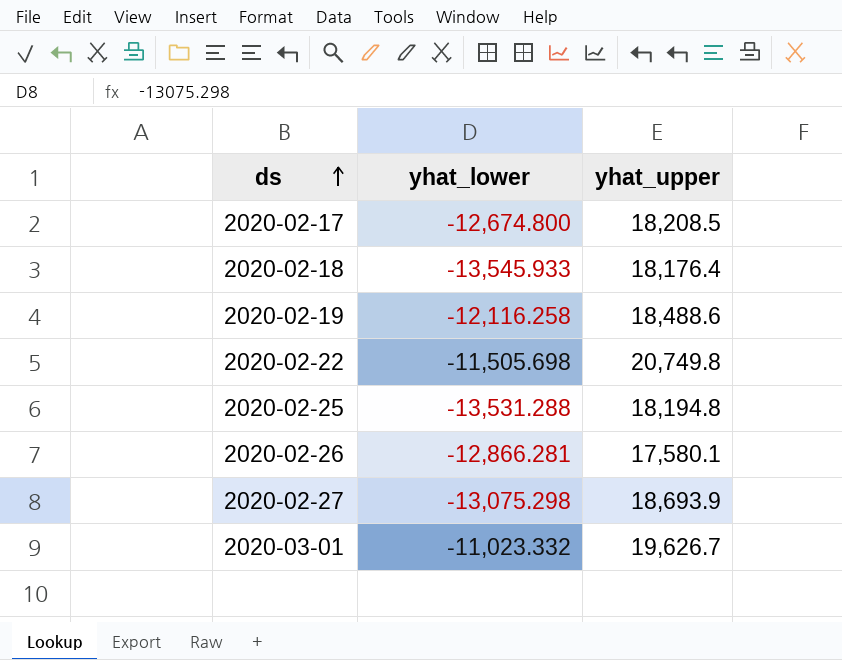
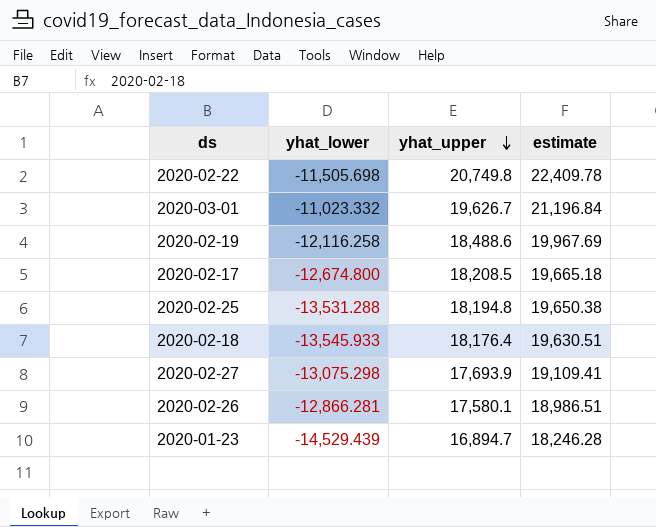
row order: ds ascending -> yhat_upper descending
column estimate | formula: none -> [yhat_upper] * 1.08
2020-02-27 | yhat_upper: 18,693.9 -> 17,693.9
row 2020-01-23: none -> -14,529.439 | 16,894.7 | 18,246.28

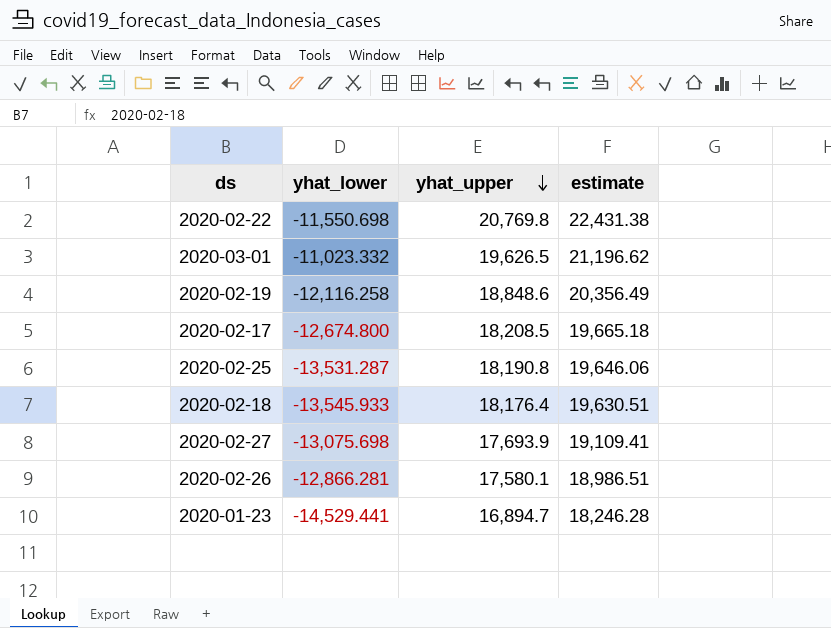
2020-02-22 | yhat_lower: -11,505.698 -> -11,550.698
2020-02-22 | yhat_upper: 20,749.8 -> 20,769.8
2020-02-22 | estimate: 22,409.78 -> 22,431.38
2020-03-01 | yhat_upper: 19,626.7 -> 19,626.5
2020-03-01 | estimate: 21,196.84 -> 21,196.62
2020-02-19 | yhat_upper: 18,488.6 -> 18,848.6
2020-02-19 | estimate: 19,967.69 -> 20,356.49
2020-02-25 | yhat_lower: -13,531.288 -> -13,531.287
2020-02-25 | yhat_upper: 18,194.8 -> 18,190.8
2020-02-25 | estimate: 19,650.38 -> 19,646.06
2020-02-27 | yhat_lower: -13,075.298 -> -13,075.698
2020-01-23 | yhat_lower: -14,529.439 -> -14,529.441

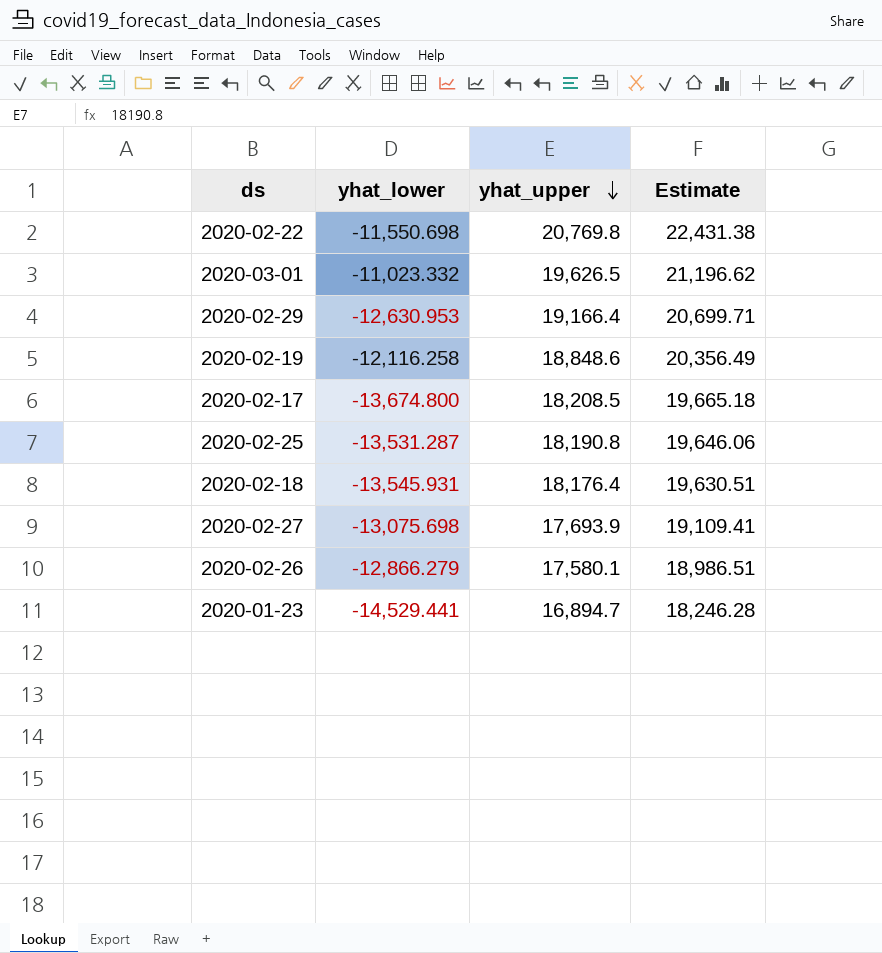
column name: estimate -> Estimate
row 2020-02-29: none -> -12,630.953 | 19,166.4 | 20,699.71
2020-02-17 | yhat_lower: -12,674.800 -> -13,674.800
2020-02-18 | yhat_lower: -13,545.933 -> -13,545.931
2020-02-26 | yhat_lower: -12,866.281 -> -12,866.279

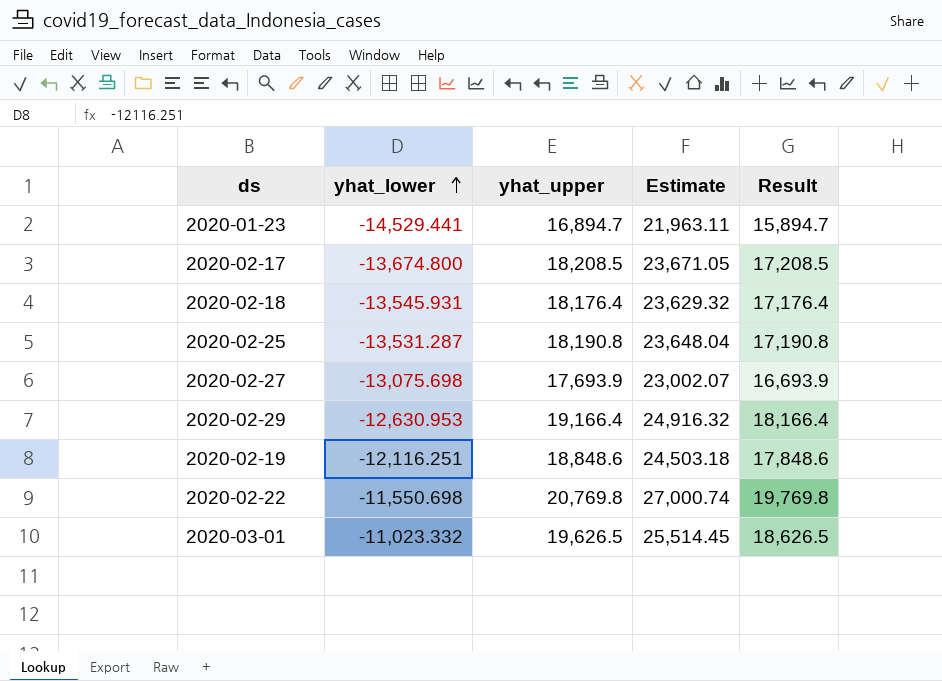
row order: yhat_upper descending -> yhat_lower ascending
column Estimate | formula: [yhat_upper] * 1.08 -> [yhat_upper] * 1.3
column Result | formula: none -> [yhat_upper] - 1000
row 2020-02-26: -12,866.279 | 17,580.1 | 18,986.51 -> none
2020-02-19 | yhat_lower: -12,116.258 -> -12,116.251

